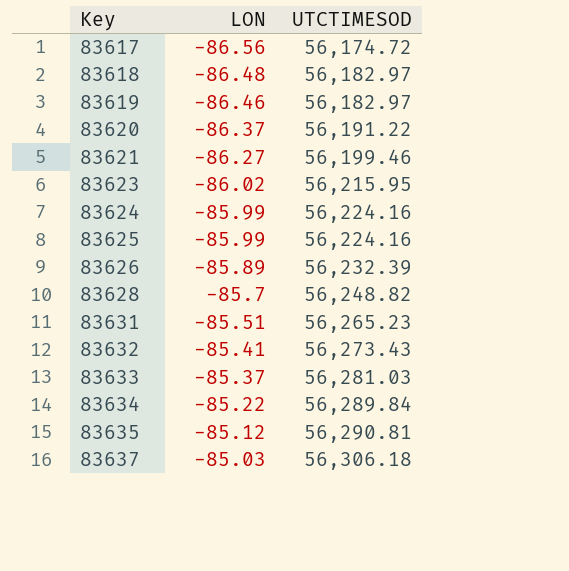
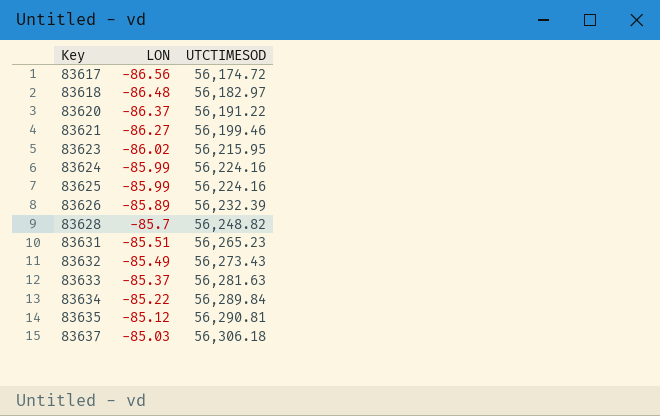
row 83619: -86.46 | 56,182.97 -> none
83632 | LON: -85.41 -> -85.49
83633 | UTCTIMESOD: 56,281.03 -> 56,281.63

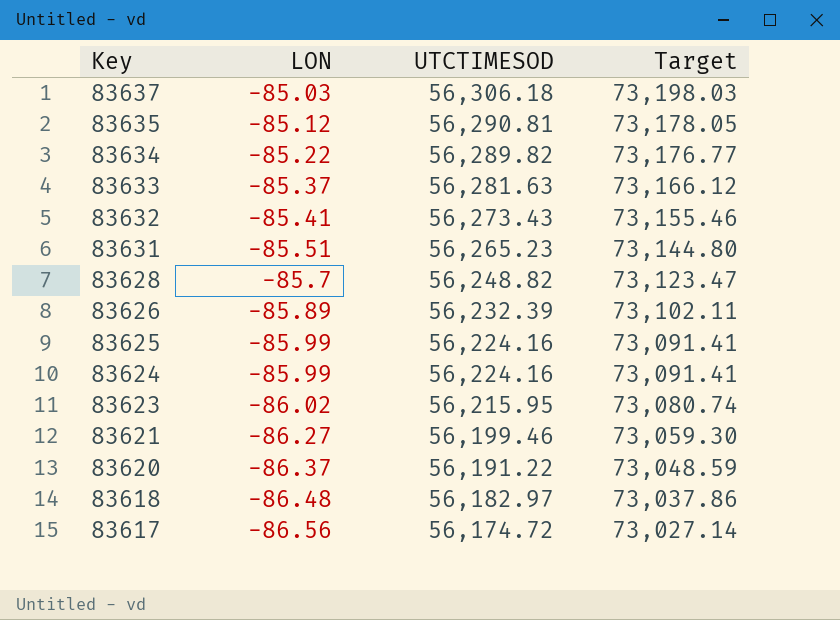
row order: Key ascending -> Key descending
column Target | formula: none -> [UTCTIMESOD] * 1.3
83634 | UTCTIMESOD: 56,289.84 -> 56,289.82
83632 | LON: -85.49 -> -85.41

